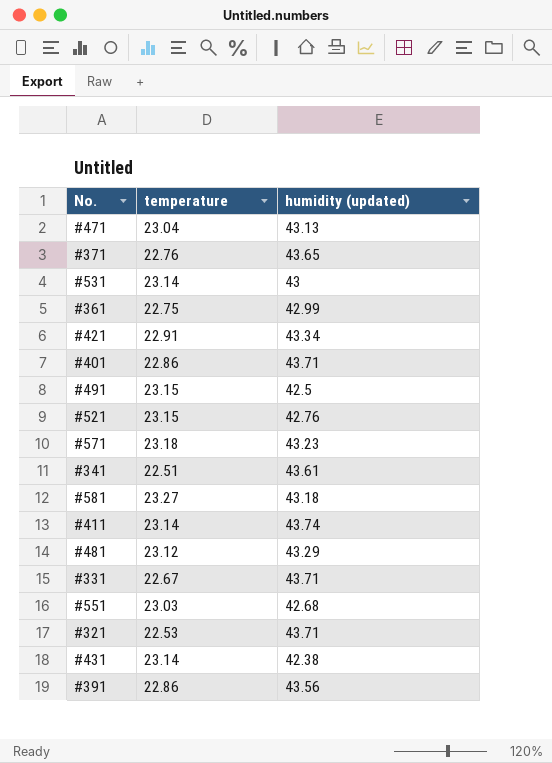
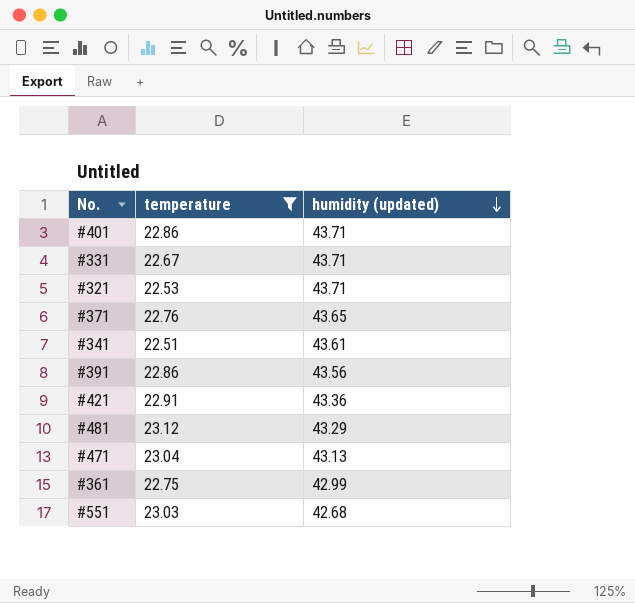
filter: none -> temperature <= 23.12
row order: none -> humidity (updated) descending
#421 | humidity (updated): 43.34 -> 43.36

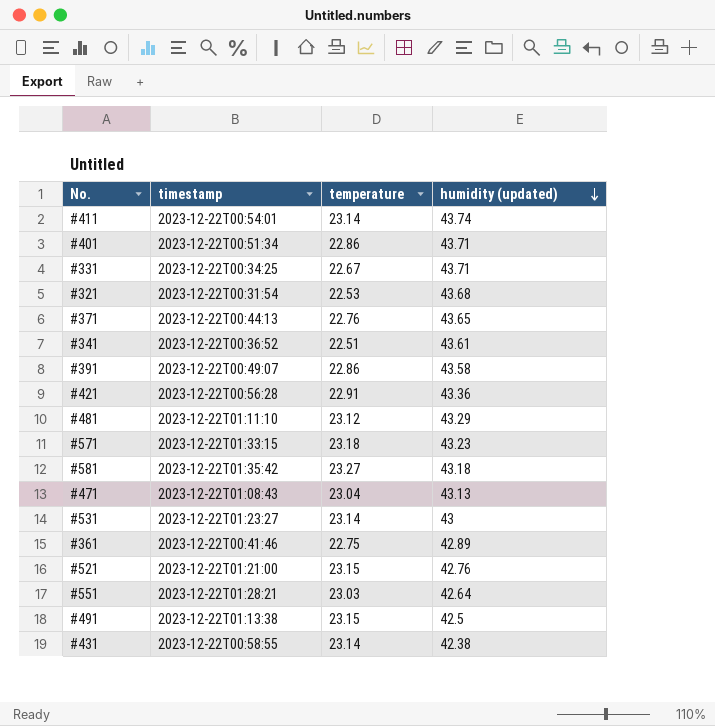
filter: temperature <= 23.12 -> none
column timestamp | position: none -> 2
#321 | humidity (updated): 43.71 -> 43.68
#391 | humidity (updated): 43.56 -> 43.58
#361 | humidity (updated): 42.99 -> 42.89
#551 | humidity (updated): 42.68 -> 42.64

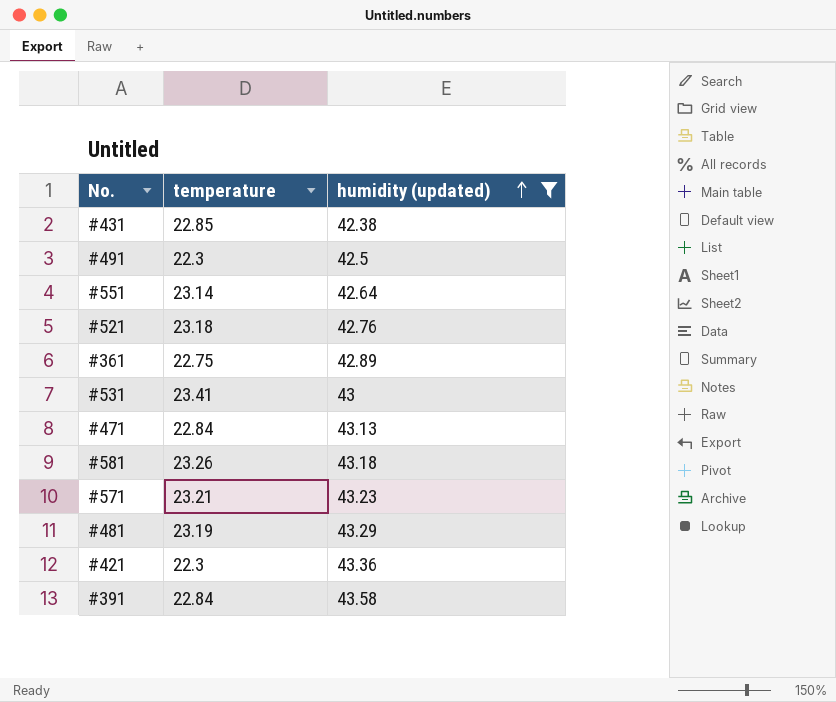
filter: none -> humidity (updated) <= 43.58
row order: humidity (updated) descending -> humidity (updated) ascending
column timestamp | position: 2 -> none
#431 | temperature: 23.14 -> 22.85
#491 | temperature: 23.15 -> 22.3
#551 | temperature: 23.03 -> 23.14
#521 | temperature: 23.15 -> 23.18
#531 | temperature: 23.14 -> 23.41
#471 | temperature: 23.04 -> 22.84
#581 | temperature: 23.27 -> 23.26
#571 | temperature: 23.18 -> 23.21
#481 | temperature: 23.12 -> 23.19
#421 | temperature: 22.91 -> 22.3
#391 | temperature: 22.86 -> 22.84

